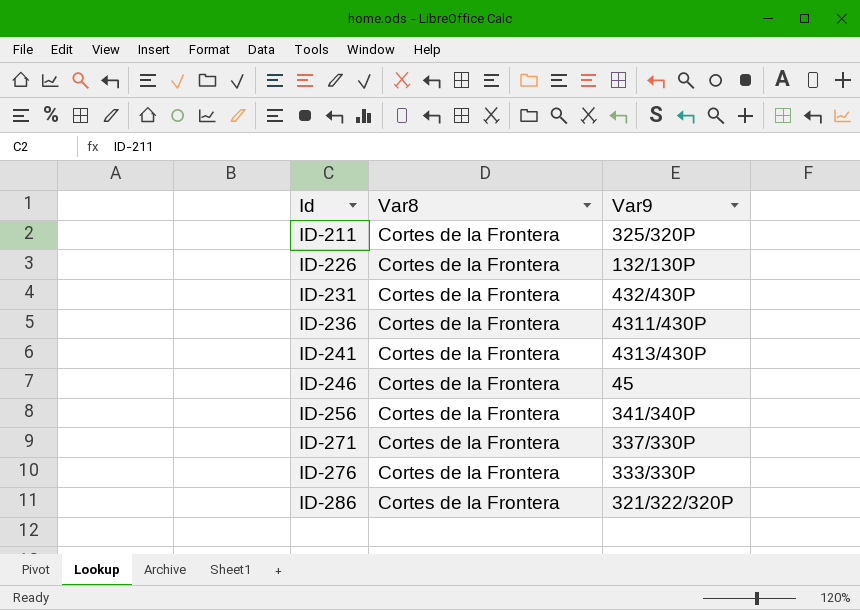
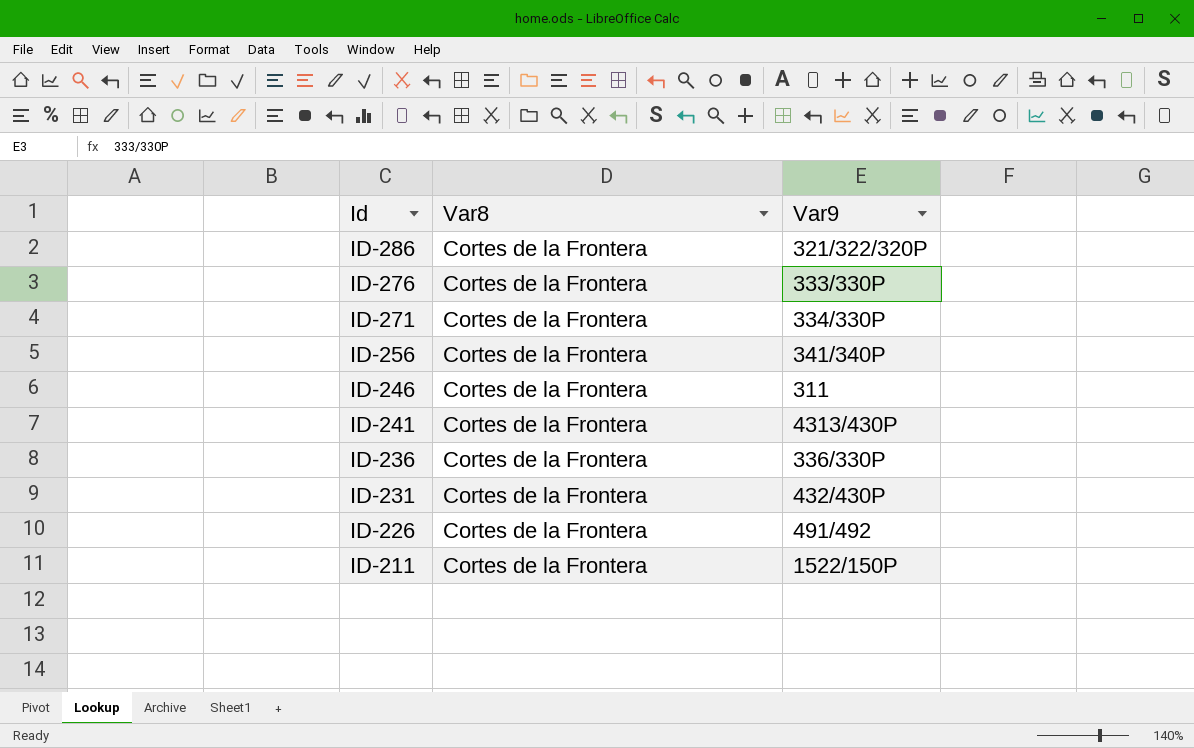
row order: Id ascending -> Id descending
ID-271 | Var9: 337/330P -> 334/330P
ID-246 | Var9: 45 -> 311
ID-236 | Var9: 4311/430P -> 336/330P
ID-226 | Var9: 132/130P -> 491/492
ID-211 | Var9: 325/320P -> 1522/150P

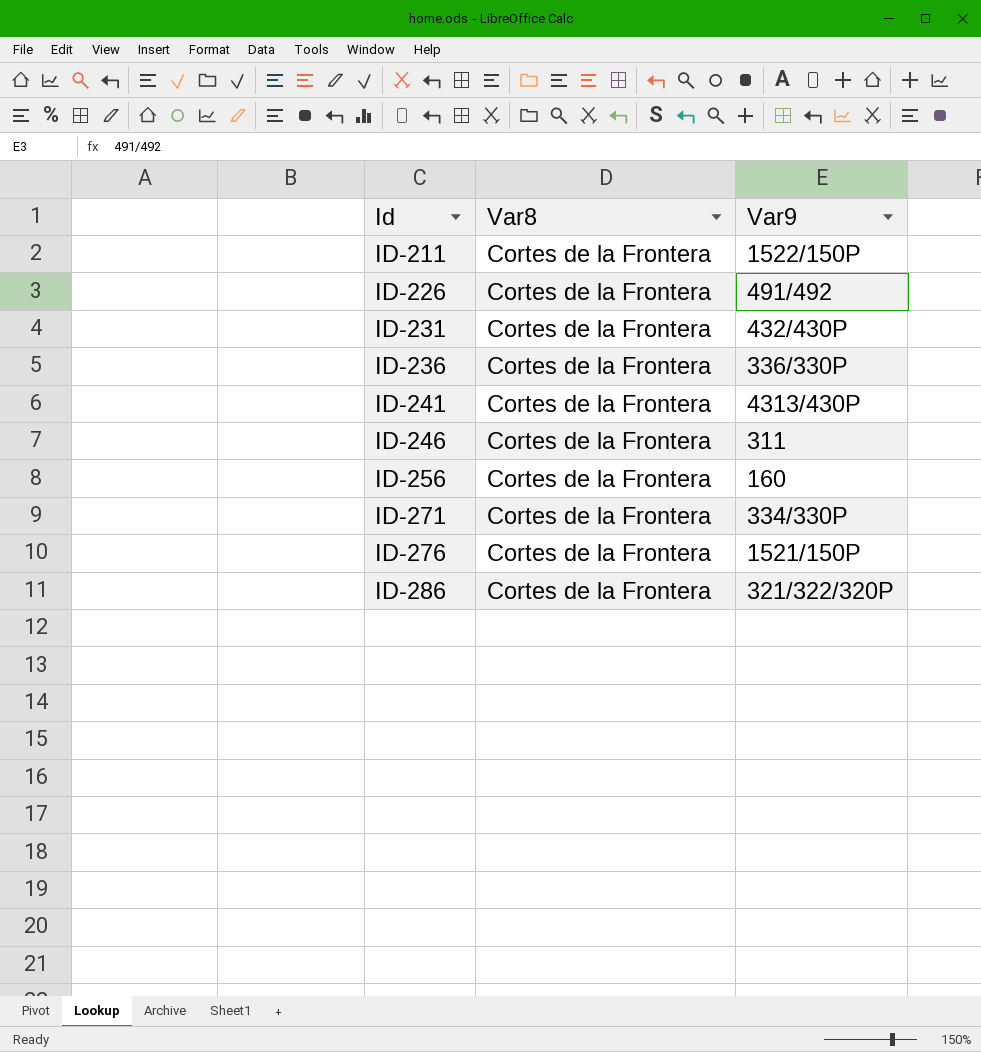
row order: Id descending -> Id ascending
ID-256 | Var9: 341/340P -> 160
ID-276 | Var9: 333/330P -> 1521/150P

